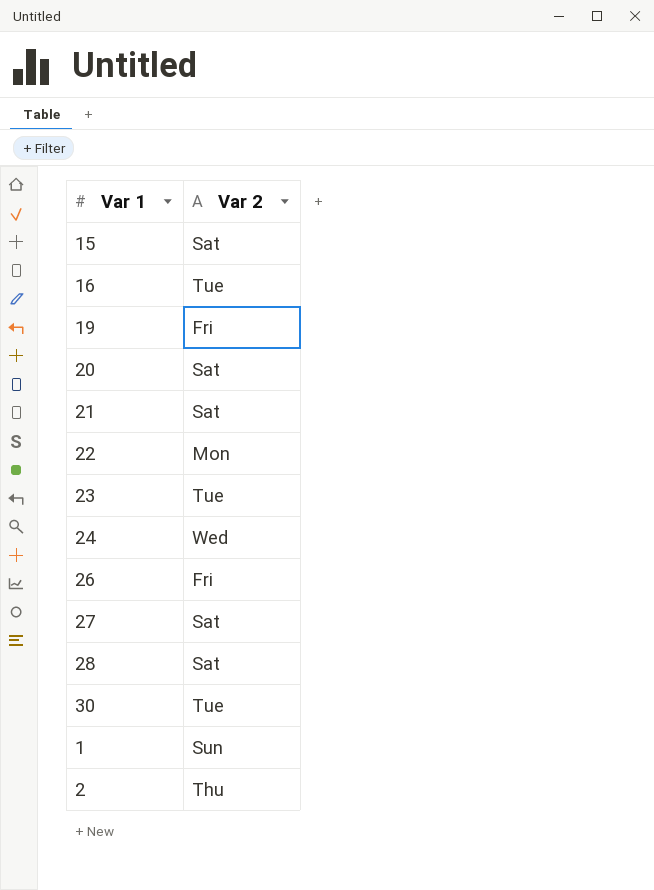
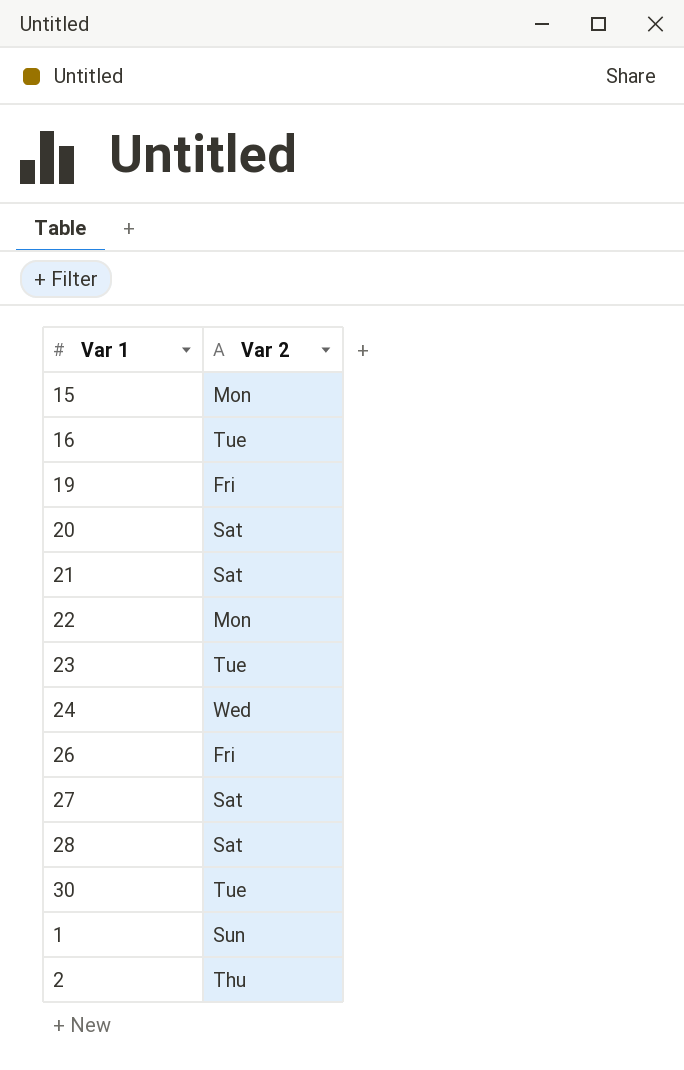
15 | Var 2: Sat -> Mon

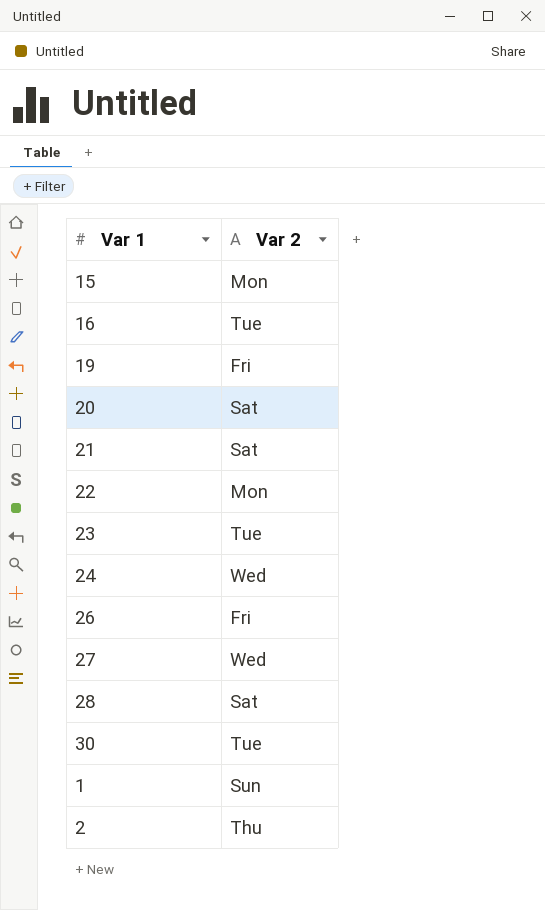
27 | Var 2: Sat -> Wed

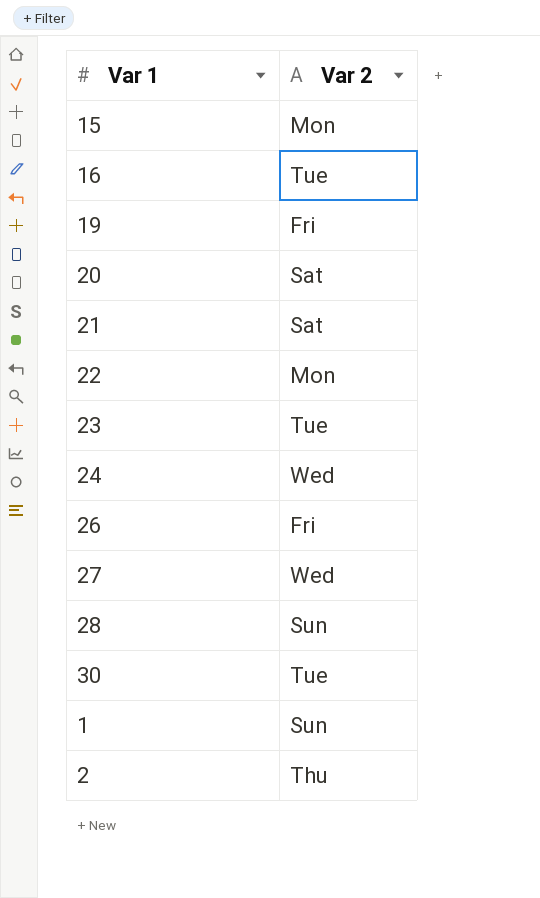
28 | Var 2: Sat -> Sun

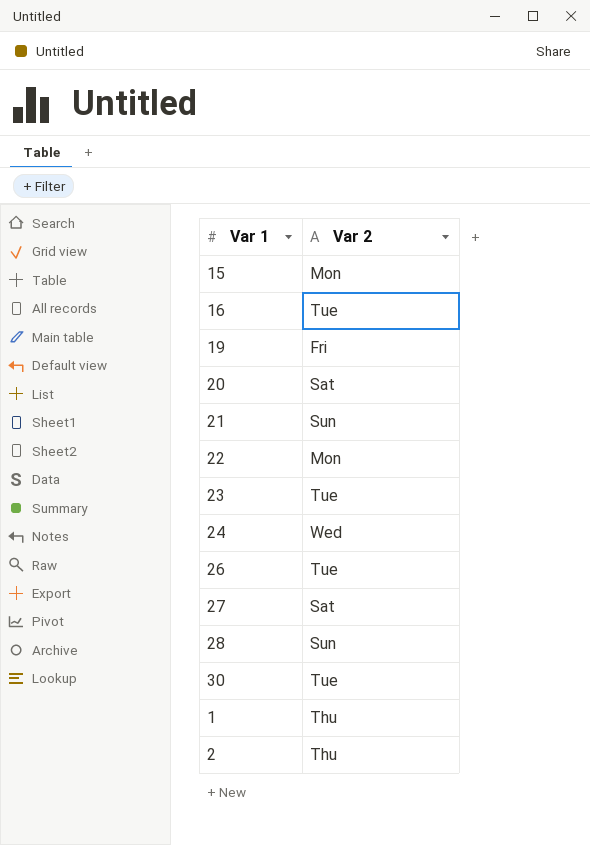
21 | Var 2: Sat -> Sun
26 | Var 2: Fri -> Tue
27 | Var 2: Wed -> Sat
1 | Var 2: Sun -> Thu

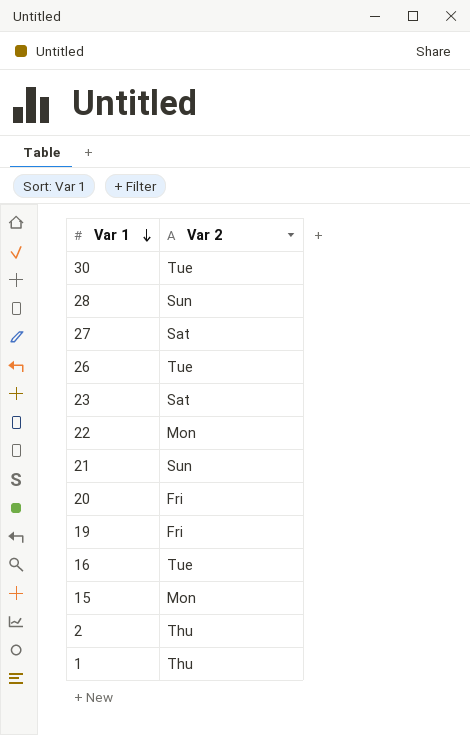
row order: none -> Var 1 descending
row 24: Wed -> none
23 | Var 2: Tue -> Sat
20 | Var 2: Sat -> Fri

